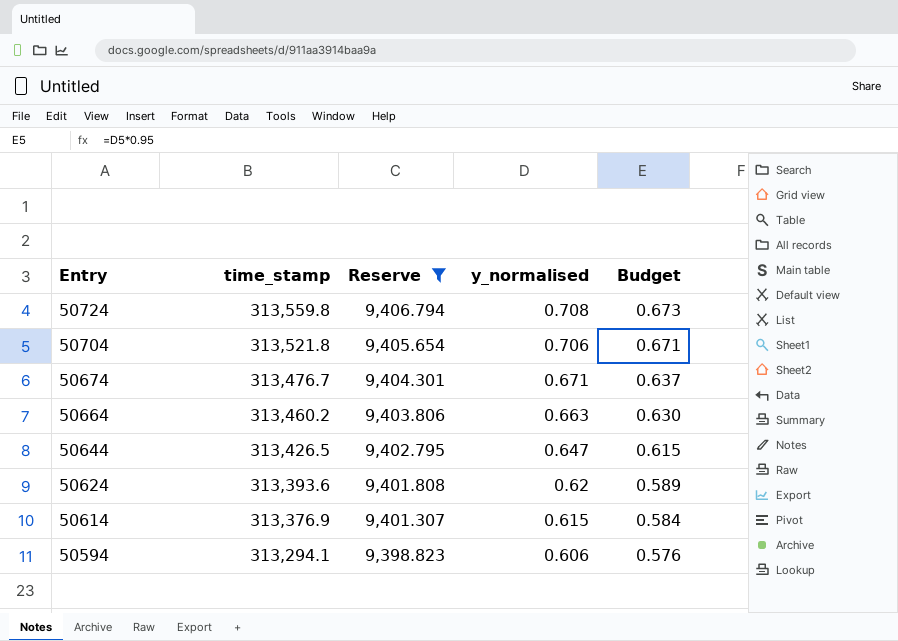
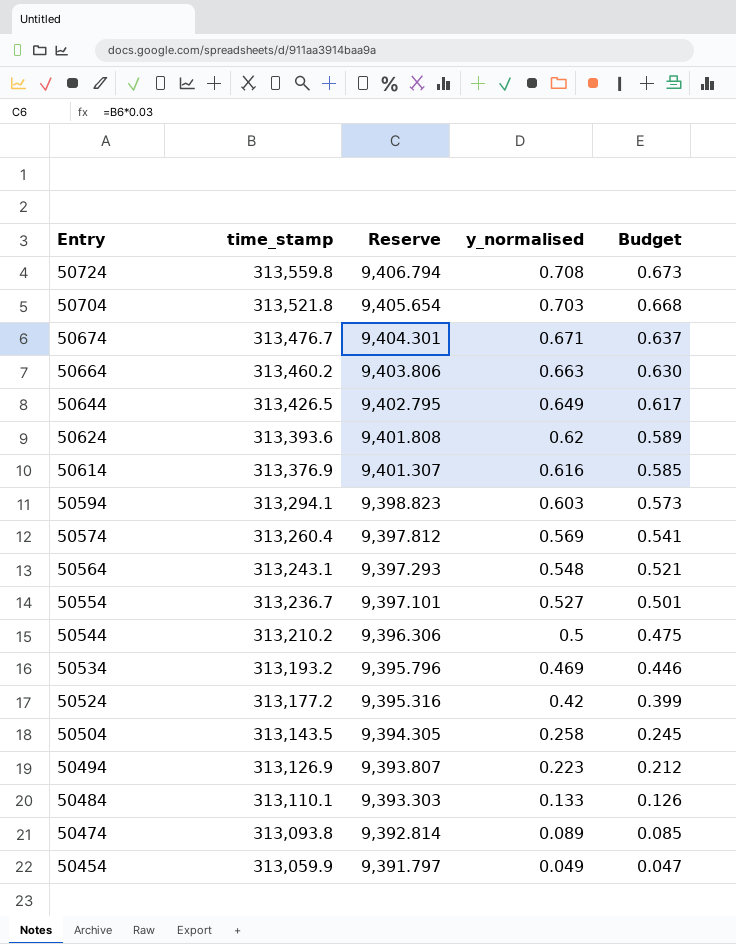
filter: Reserve >= 9,398.823 -> none
50704 | y_normalised: 0.706 -> 0.703
50704 | Budget: 0.671 -> 0.668
50644 | y_normalised: 0.647 -> 0.649
50644 | Budget: 0.615 -> 0.617
50614 | y_normalised: 0.615 -> 0.616
50614 | Budget: 0.584 -> 0.585
50594 | y_normalised: 0.606 -> 0.603
50594 | Budget: 0.576 -> 0.573

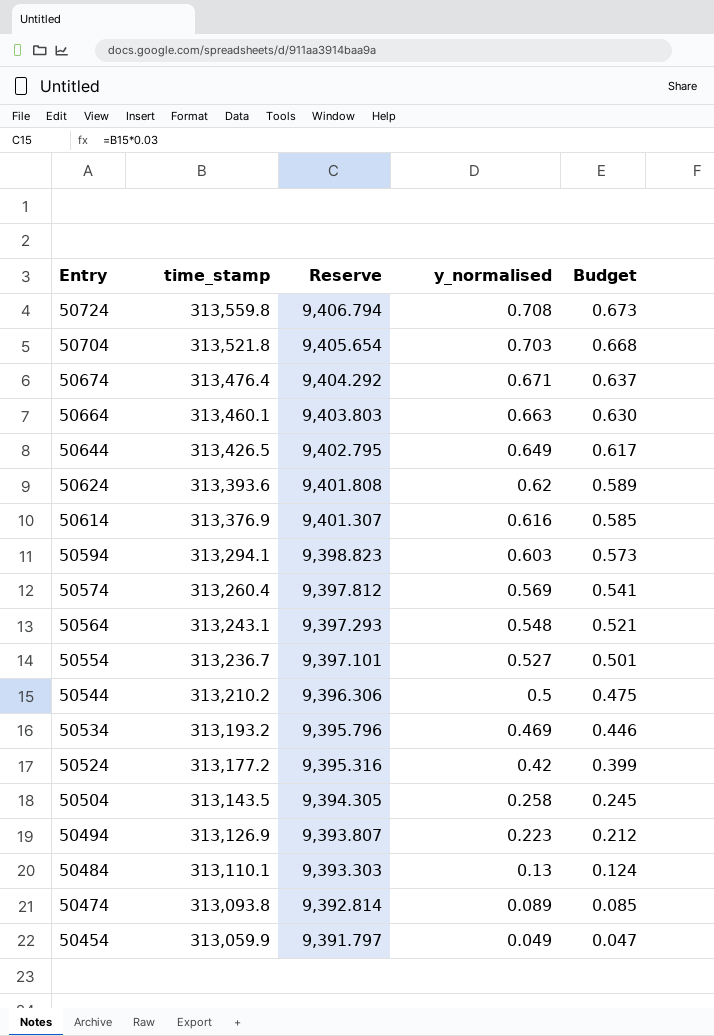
50674 | time_stamp: 313,476.7 -> 313,476.4
50674 | Reserve: 9,404.301 -> 9,404.292
50664 | time_stamp: 313,460.2 -> 313,460.1
50664 | Reserve: 9,403.806 -> 9,403.803
50484 | y_normalised: 0.133 -> 0.13
50484 | Budget: 0.126 -> 0.124

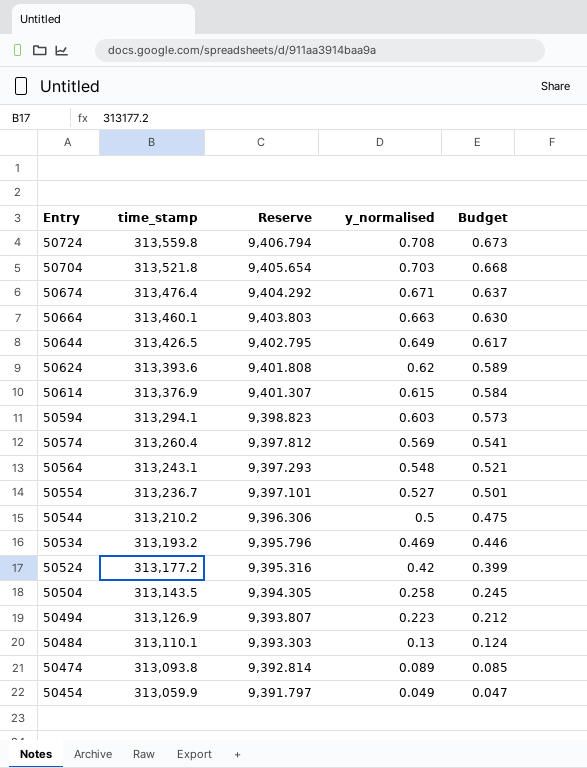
50614 | y_normalised: 0.616 -> 0.615
50614 | Budget: 0.585 -> 0.584

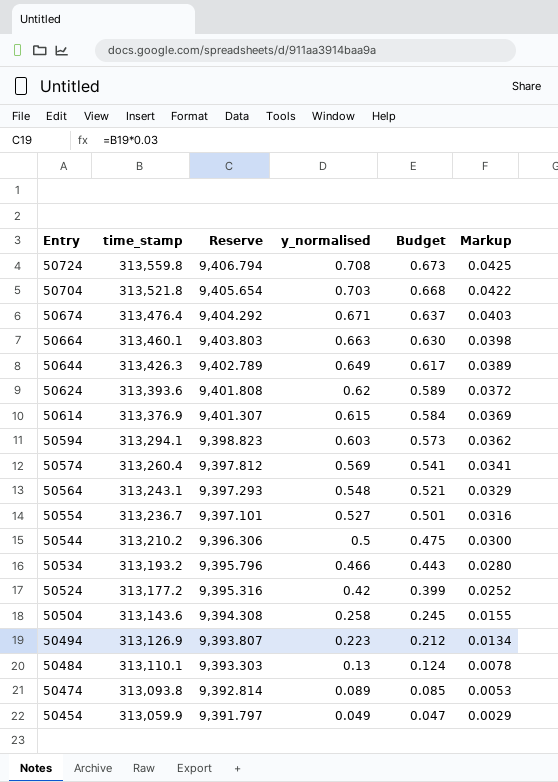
column Markup | formula: none -> [y_normalised] * 0.06
50644 | time_stamp: 313,426.5 -> 313,426.3
50644 | Reserve: 9,402.795 -> 9,402.789
50534 | y_normalised: 0.469 -> 0.466
50534 | Budget: 0.446 -> 0.443
50504 | time_stamp: 313,143.5 -> 313,143.6
50504 | Reserve: 9,394.305 -> 9,394.308

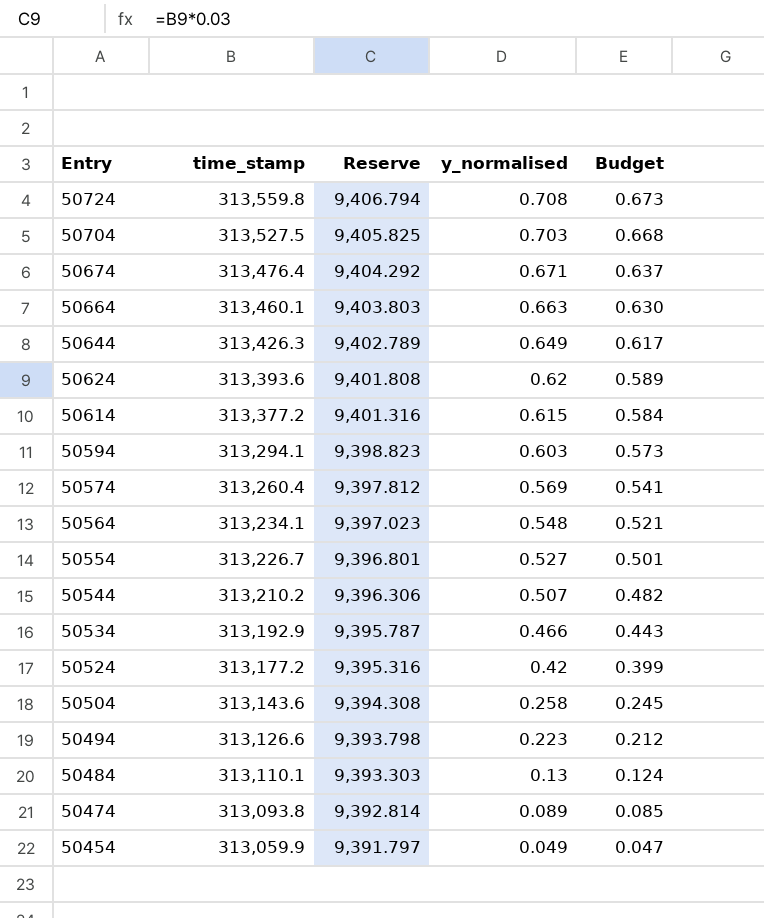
column Markup | formula: [y_normalised] * 0.06 -> none
50704 | time_stamp: 313,521.8 -> 313,527.5
50704 | Reserve: 9,405.654 -> 9,405.825
50614 | time_stamp: 313,376.9 -> 313,377.2
50614 | Reserve: 9,401.307 -> 9,401.316
50564 | time_stamp: 313,243.1 -> 313,234.1
50564 | Reserve: 9,397.293 -> 9,397.023
50554 | time_stamp: 313,236.7 -> 313,226.7
50554 | Reserve: 9,397.101 -> 9,396.801
50544 | y_normalised: 0.5 -> 0.507
50544 | Budget: 0.475 -> 0.482
50534 | time_stamp: 313,193.2 -> 313,192.9
50534 | Reserve: 9,395.796 -> 9,395.787
50494 | time_stamp: 313,126.9 -> 313,126.6
50494 | Reserve: 9,393.807 -> 9,393.798

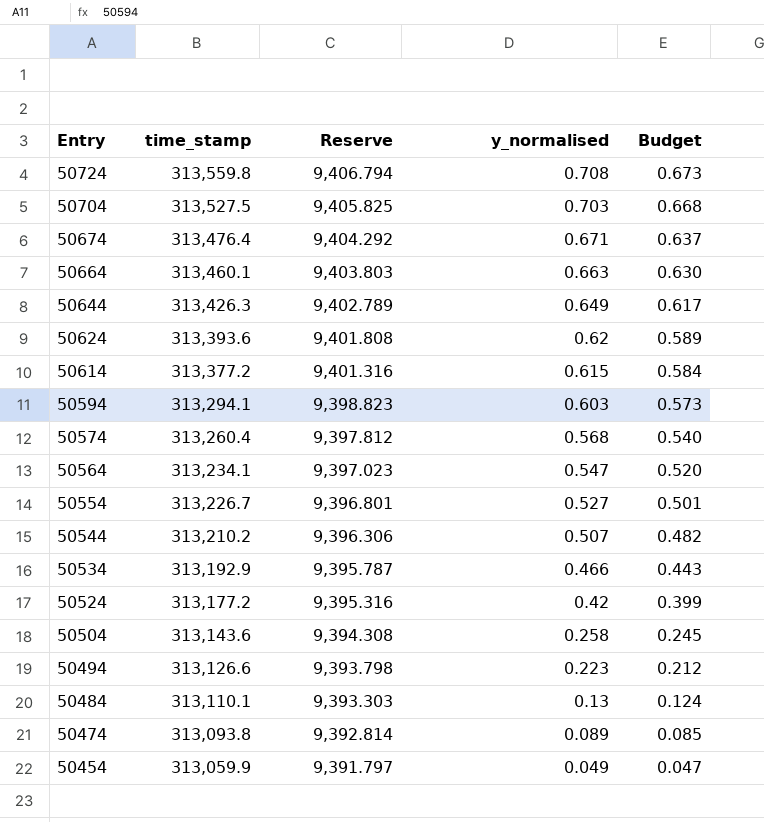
50574 | y_normalised: 0.569 -> 0.568
50574 | Budget: 0.541 -> 0.540
50564 | y_normalised: 0.548 -> 0.547
50564 | Budget: 0.521 -> 0.520

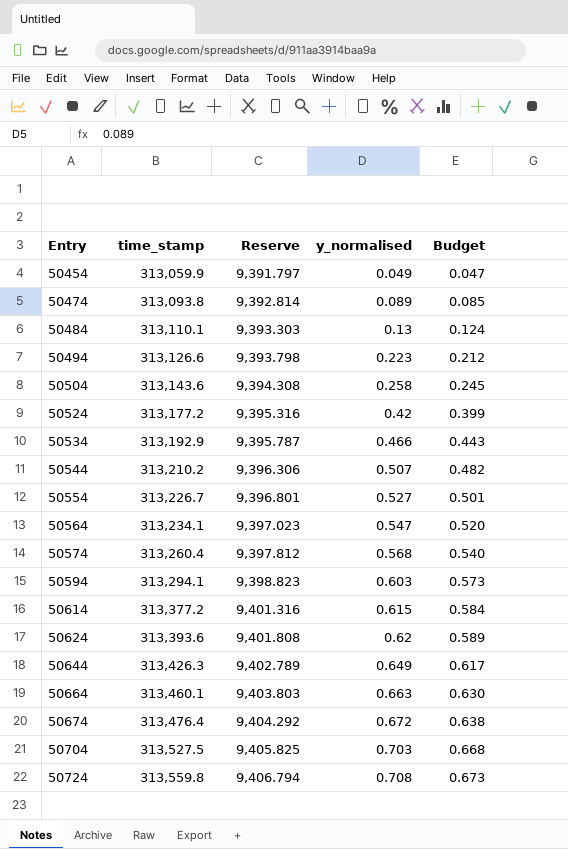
row order: Entry descending -> Entry ascending
50674 | y_normalised: 0.671 -> 0.672
50674 | Budget: 0.637 -> 0.638

